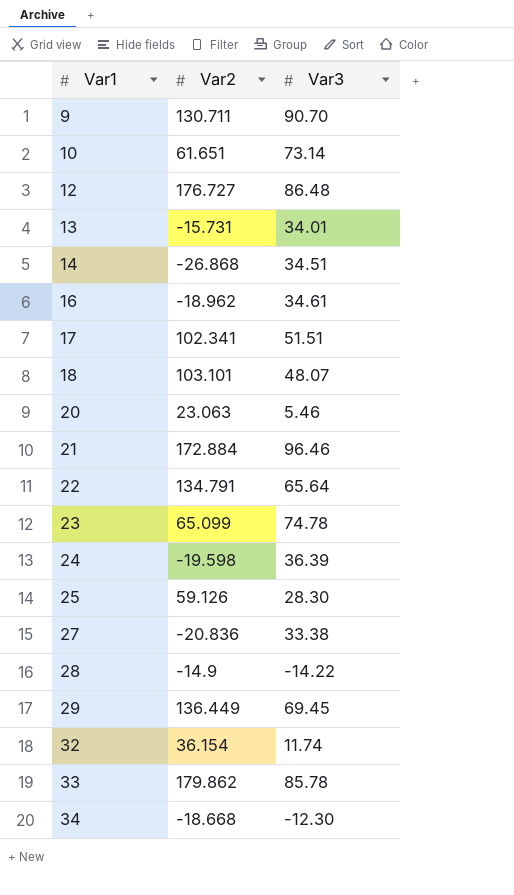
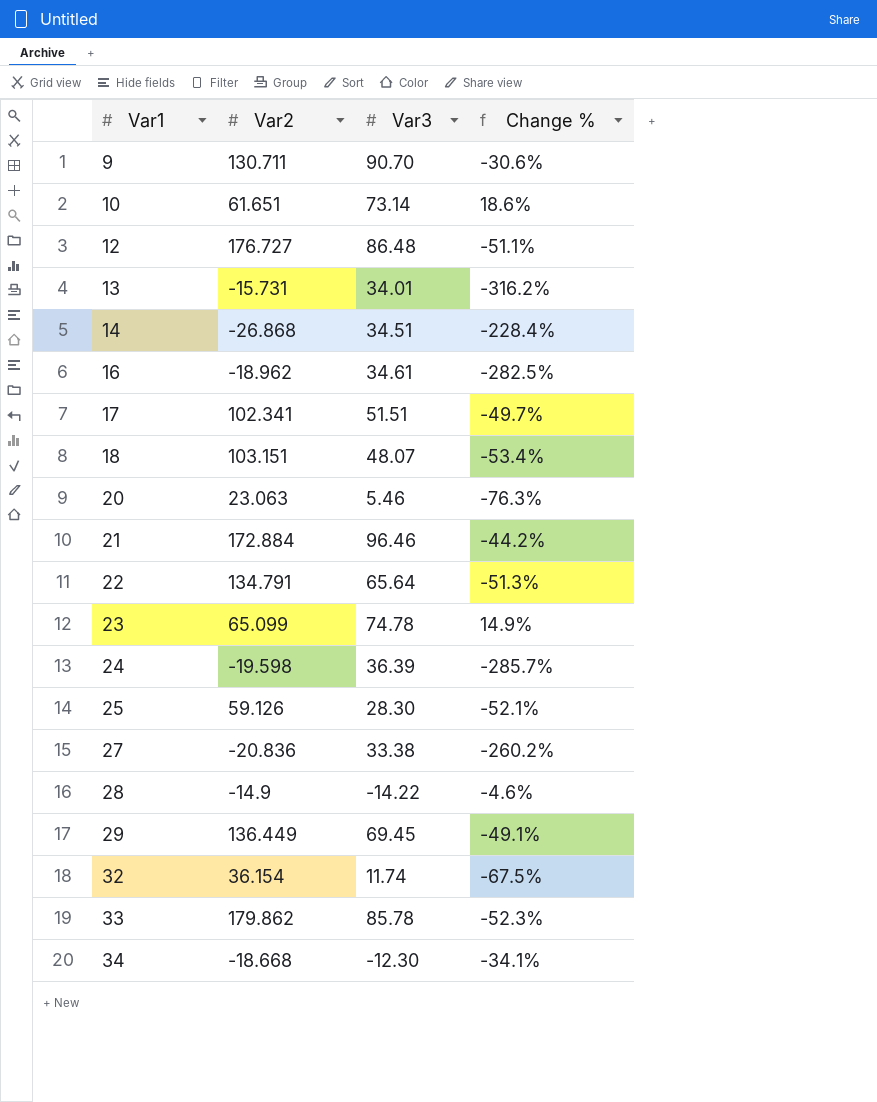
column Change % | formula: none -> ([Var3] - [Var2]) / [Var2]
18 | Var2: 103.101 -> 103.151

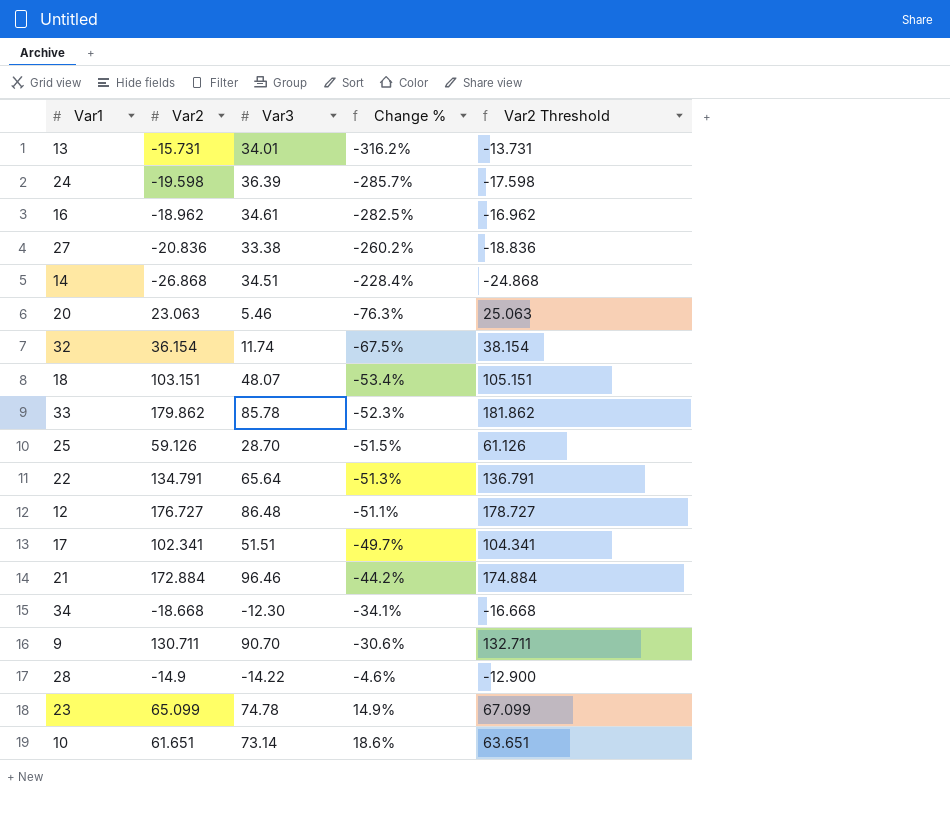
row order: Var1 ascending -> Change % ascending
column Var2 Threshold | formula: none -> [Var2] + 2
row 29: 136.449 | 69.45 | -49.1% -> none
25 | Var3: 28.30 -> 28.70
25 | Change %: -52.1% -> -51.5%

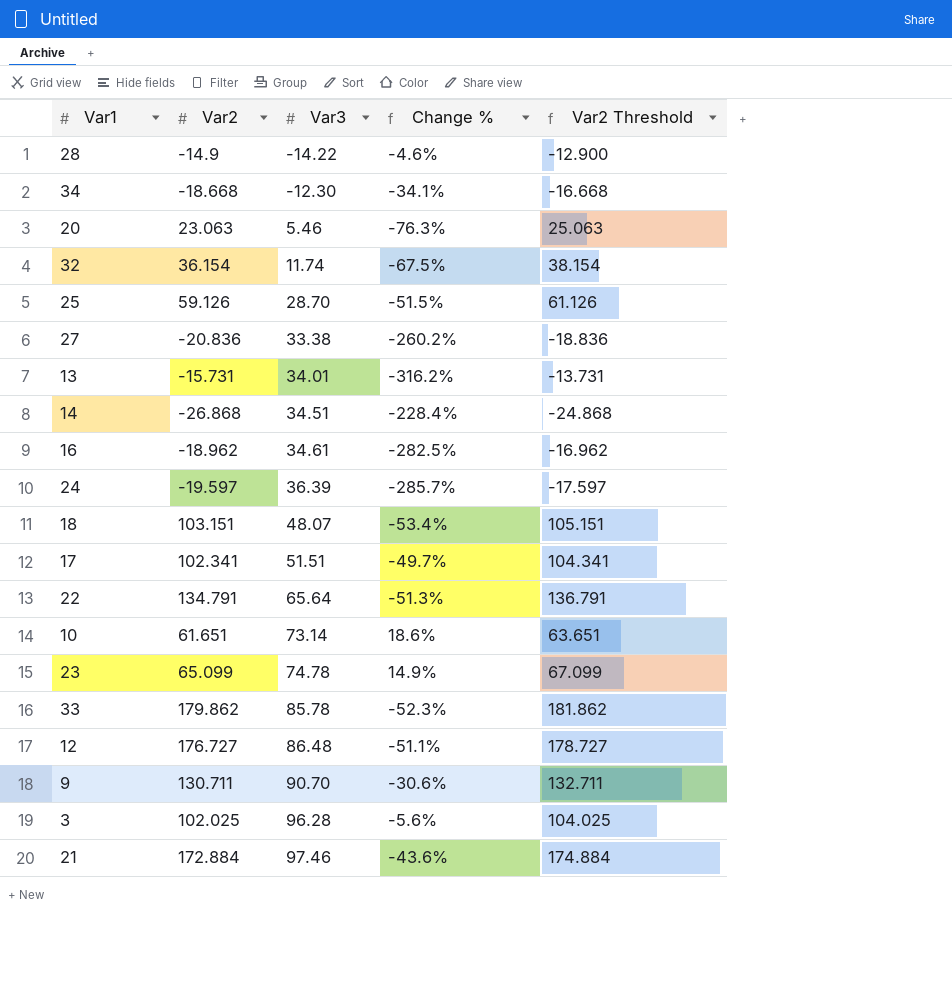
row order: Change % ascending -> Var3 ascending
24 | Var2: -19.598 -> -19.597
24 | Var2 Threshold: -17.598 -> -17.597
row 3: none -> 102.025 | 96.28 | -5.6% | 104.025
21 | Var3: 96.46 -> 97.46
21 | Change %: -44.2% -> -43.6%

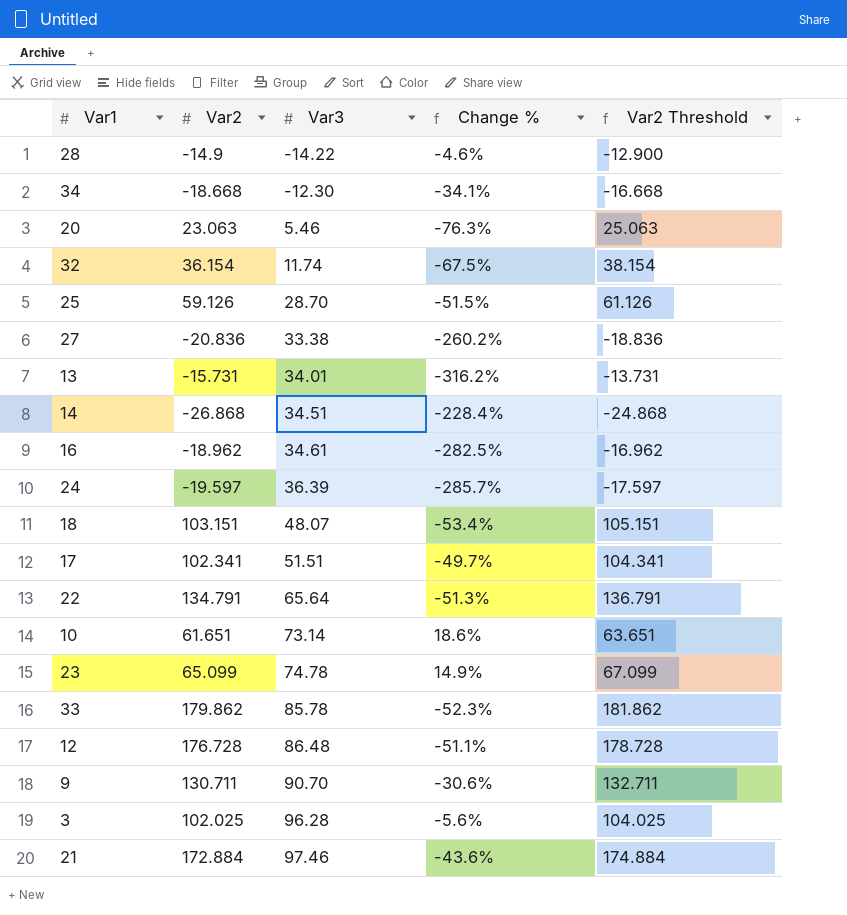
12 | Var2: 176.727 -> 176.728
12 | Var2 Threshold: 178.727 -> 178.728

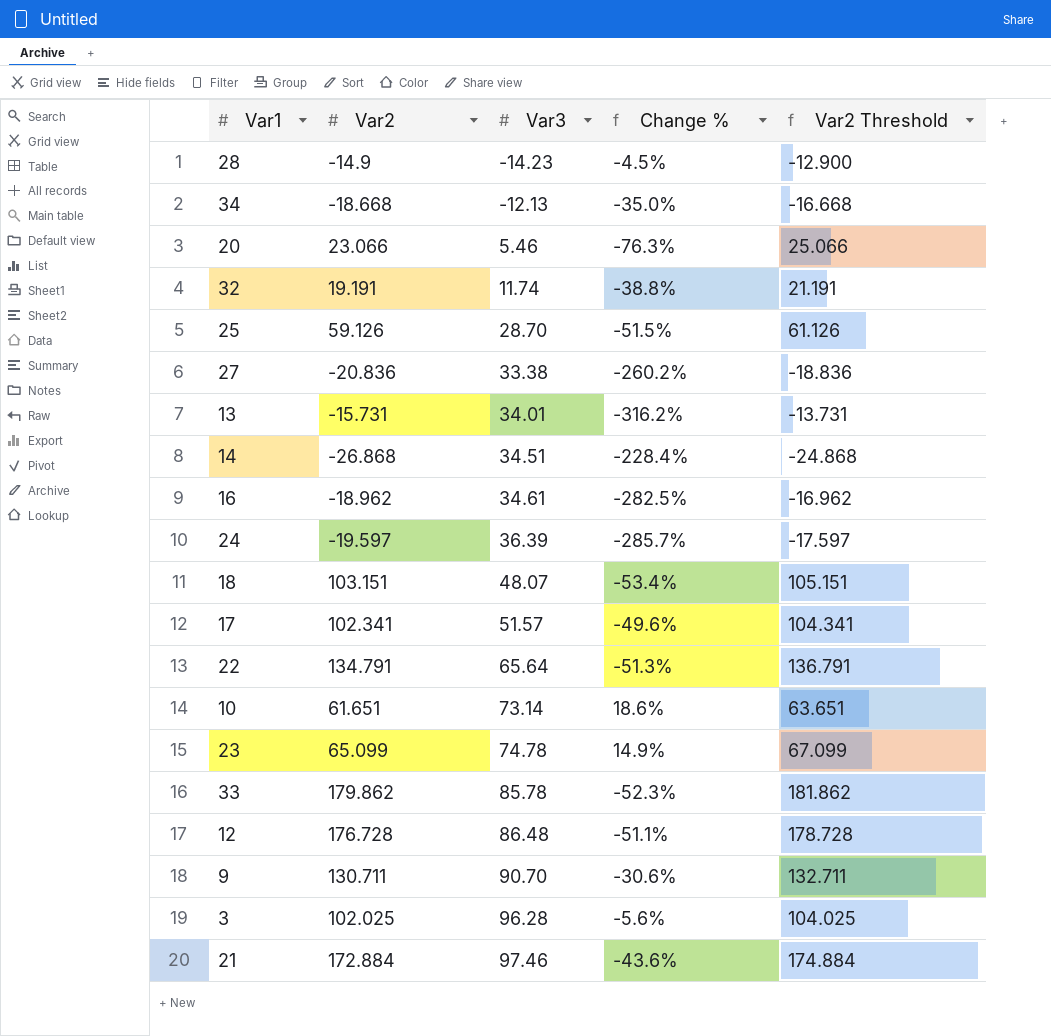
28 | Var3: -14.22 -> -14.23
28 | Change %: -4.6% -> -4.5%
34 | Var3: -12.30 -> -12.13
34 | Change %: -34.1% -> -35.0%
20 | Var2: 23.063 -> 23.066
20 | Var2 Threshold: 25.063 -> 25.066
32 | Var2: 36.154 -> 19.191
32 | Change %: -67.5% -> -38.8%
32 | Var2 Threshold: 38.154 -> 21.191
17 | Var3: 51.51 -> 51.57
17 | Change %: -49.7% -> -49.6%

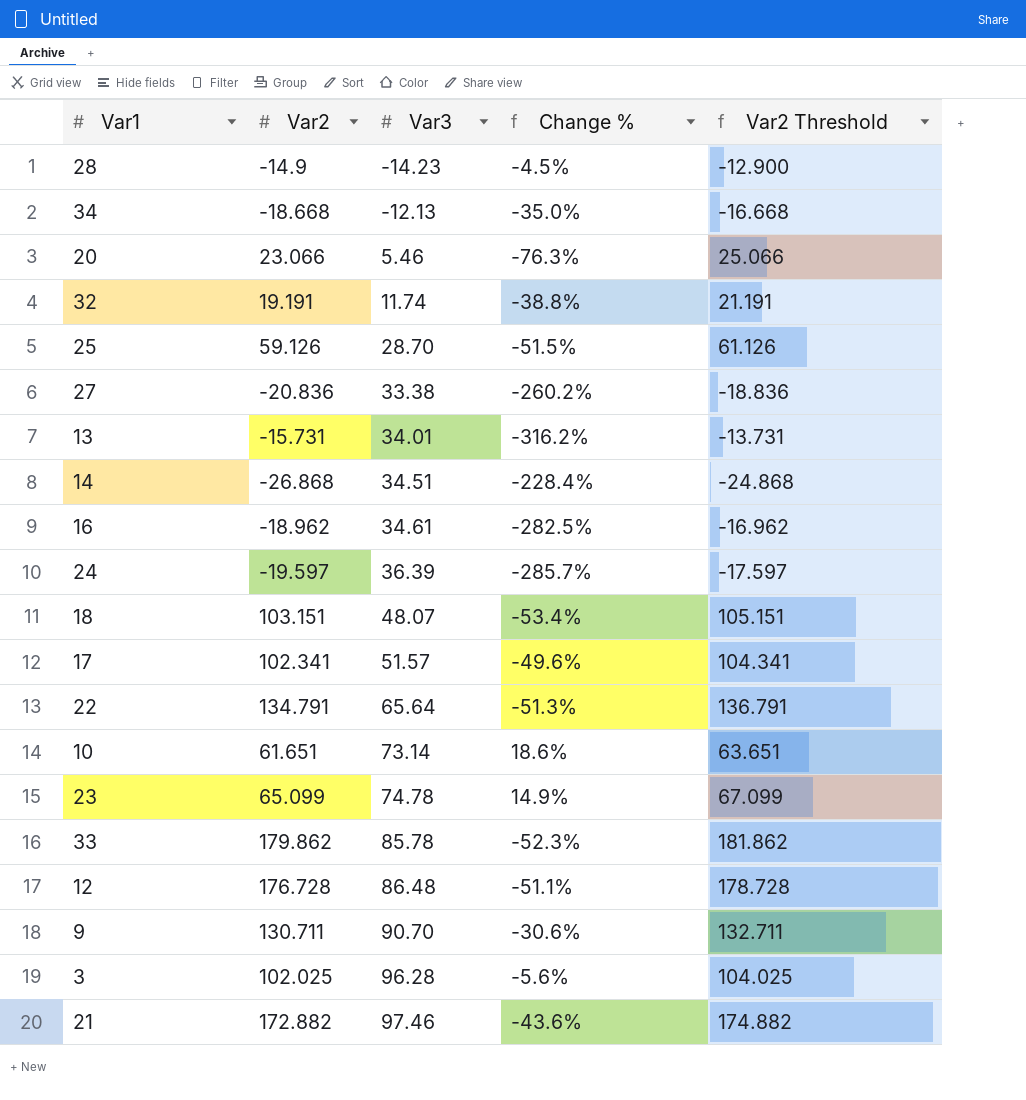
21 | Var2: 172.884 -> 172.882
21 | Var2 Threshold: 174.884 -> 174.882

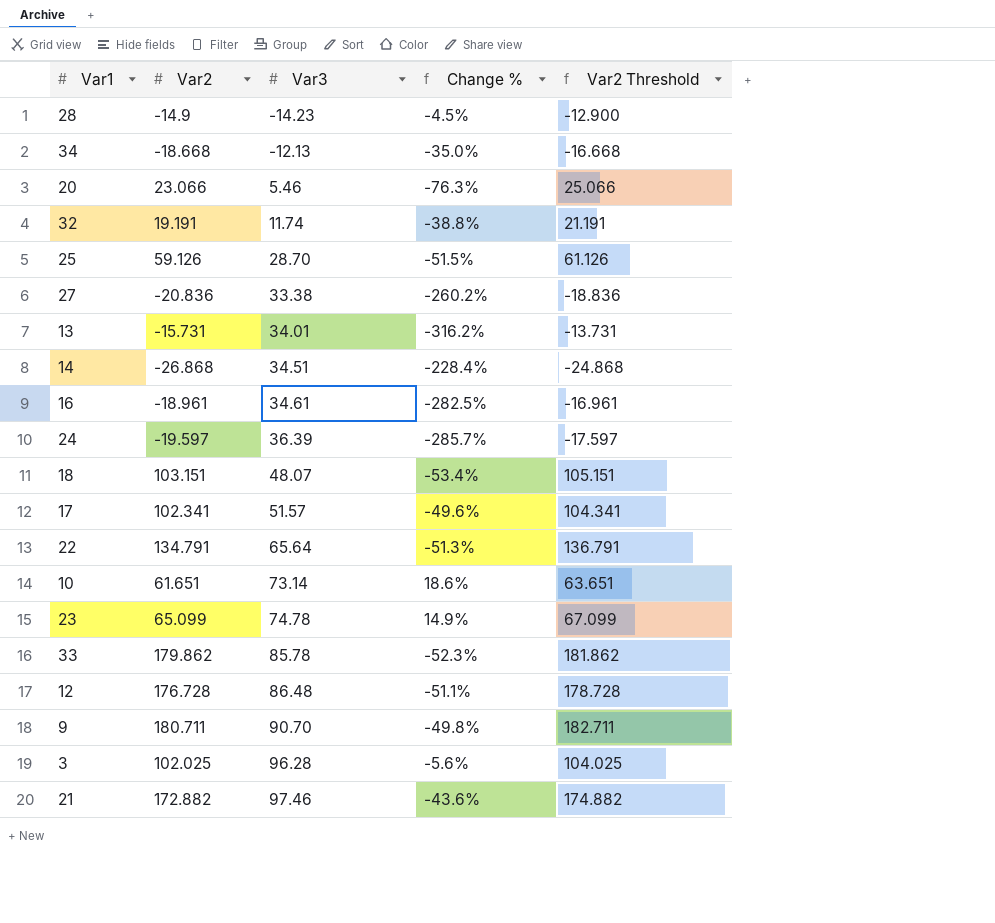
16 | Var2: -18.962 -> -18.961
16 | Var2 Threshold: -16.962 -> -16.961
9 | Var2: 130.711 -> 180.711
9 | Change %: -30.6% -> -49.8%
9 | Var2 Threshold: 132.711 -> 182.711

